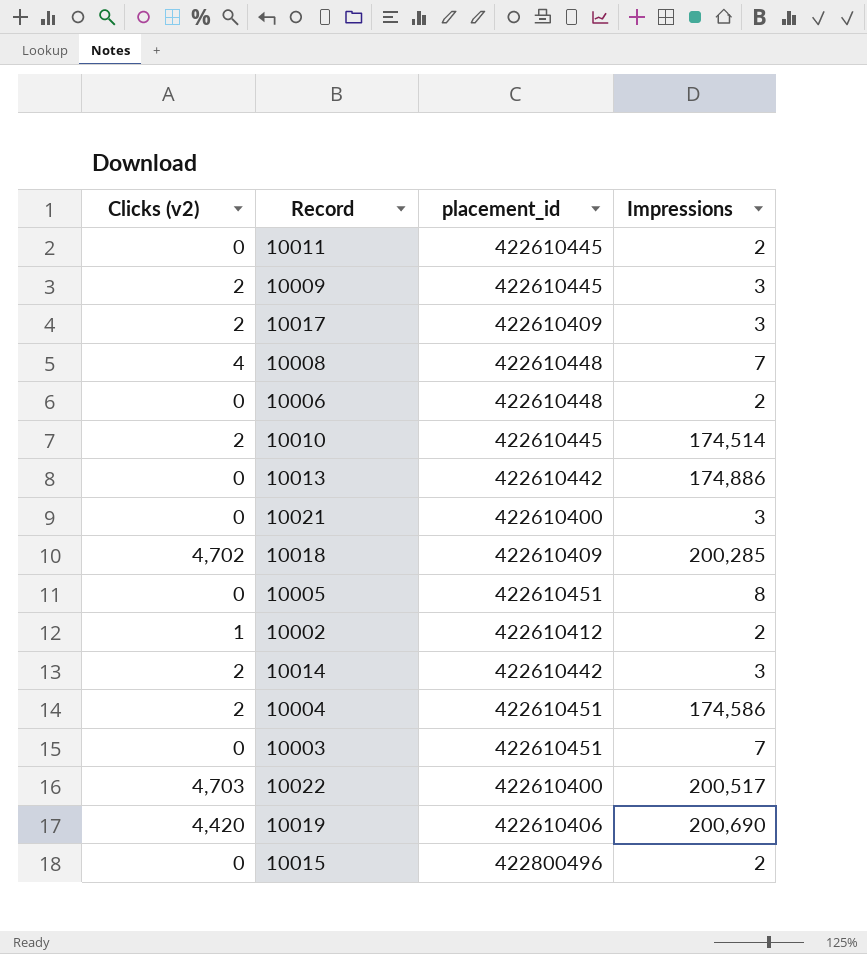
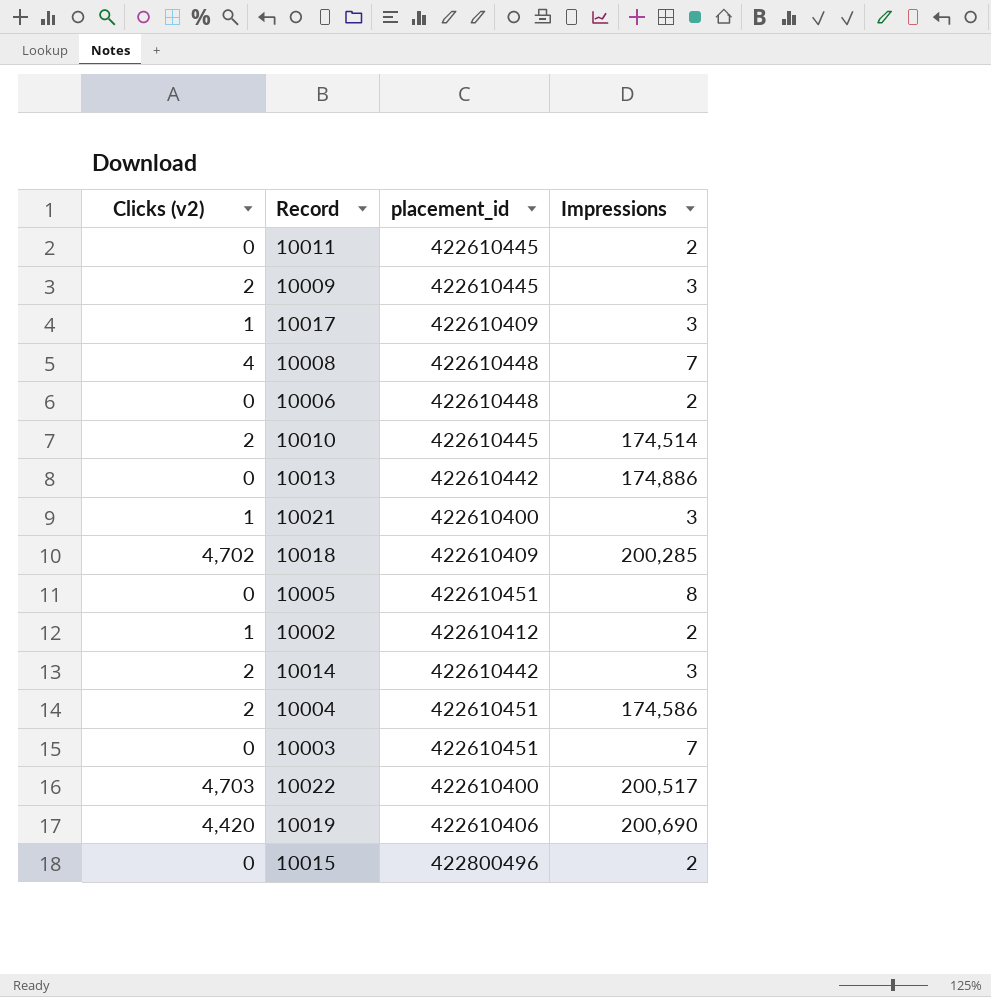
10017 | Clicks (v2): 2 -> 1
10021 | Clicks (v2): 0 -> 1

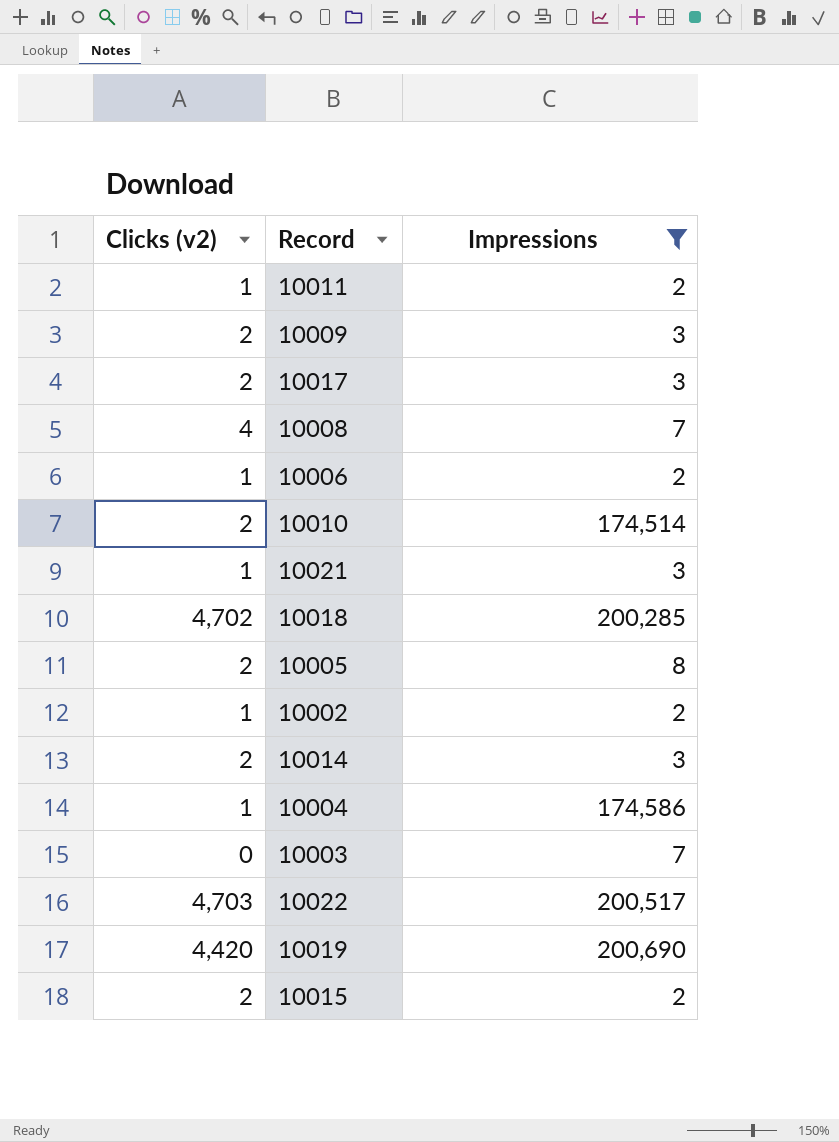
filter: none -> Impressions != 174,886
column placement_id | position: 3 -> none
10011 | Clicks (v2): 0 -> 1
10017 | Clicks (v2): 1 -> 2
10006 | Clicks (v2): 0 -> 1
10005 | Clicks (v2): 0 -> 2
10004 | Clicks (v2): 2 -> 1
10015 | Clicks (v2): 0 -> 2

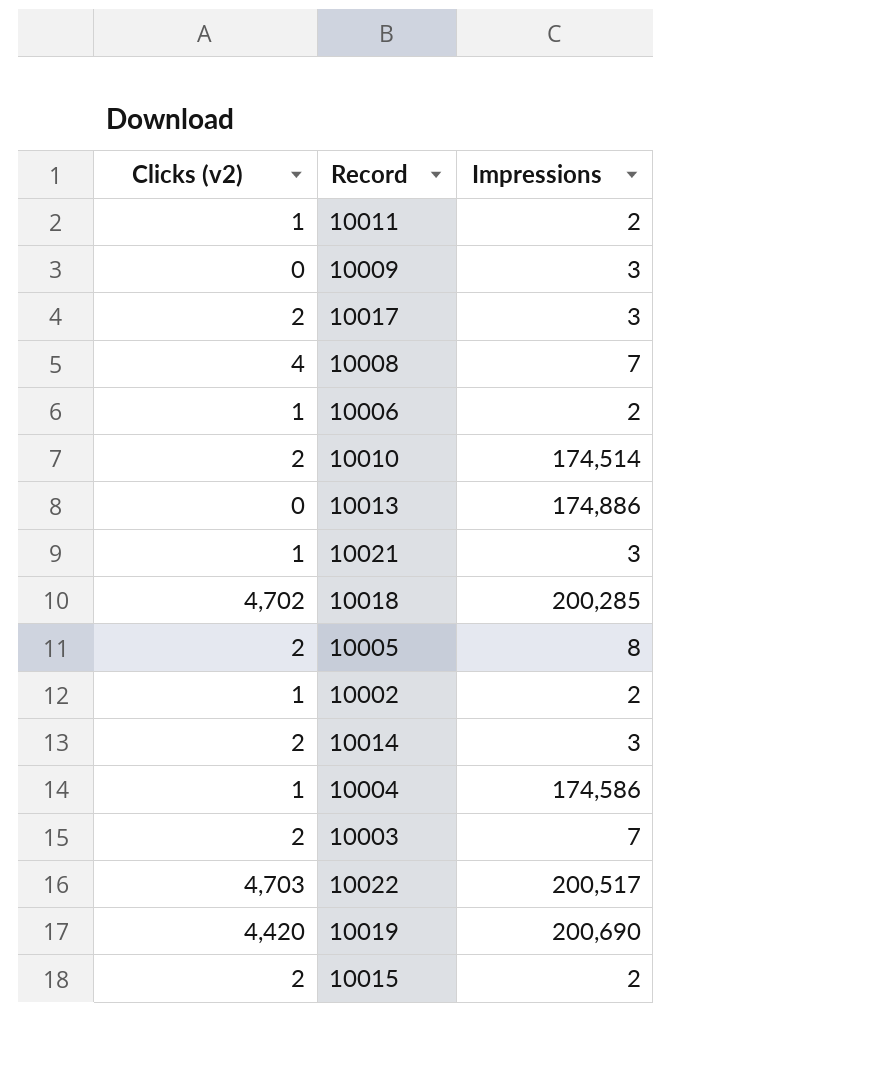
filter: Impressions != 174,886 -> none
10009 | Clicks (v2): 2 -> 0
10003 | Clicks (v2): 0 -> 2

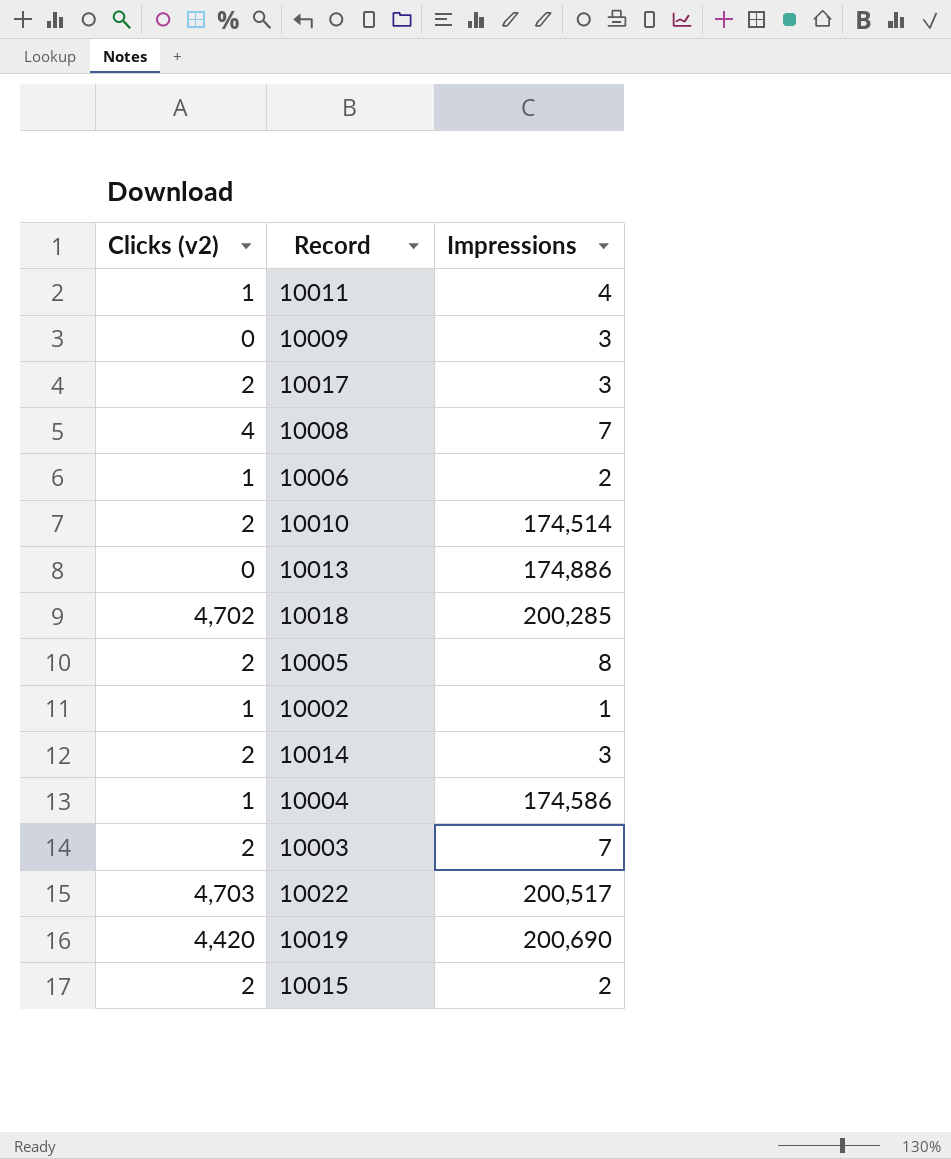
row 10021: 1 | 3 -> none
10011 | Impressions: 2 -> 4
10002 | Impressions: 2 -> 1

